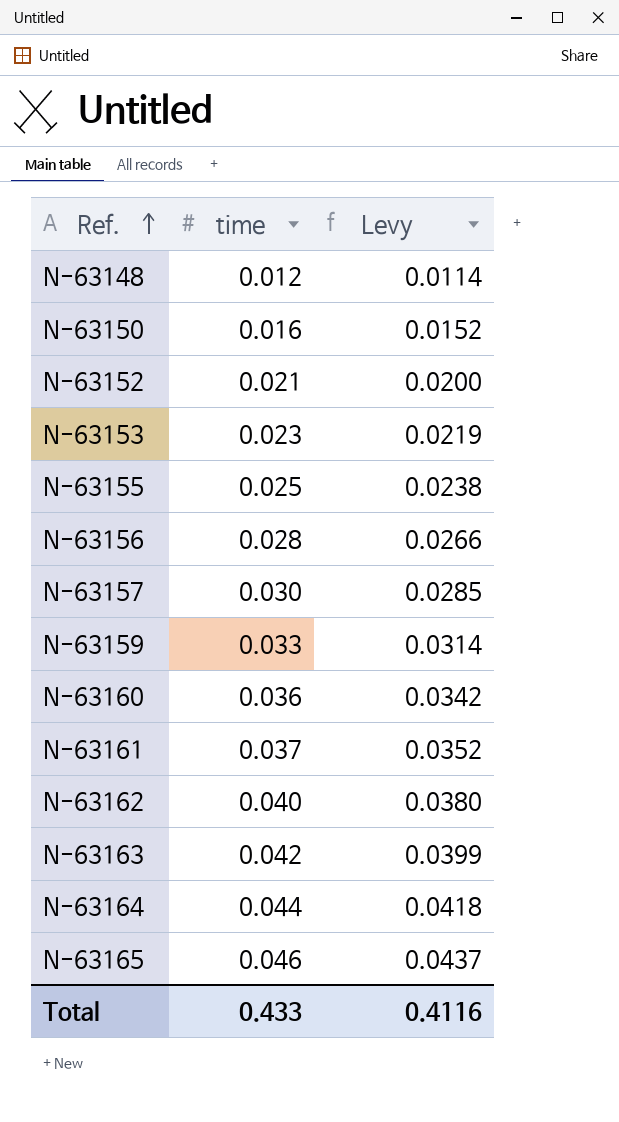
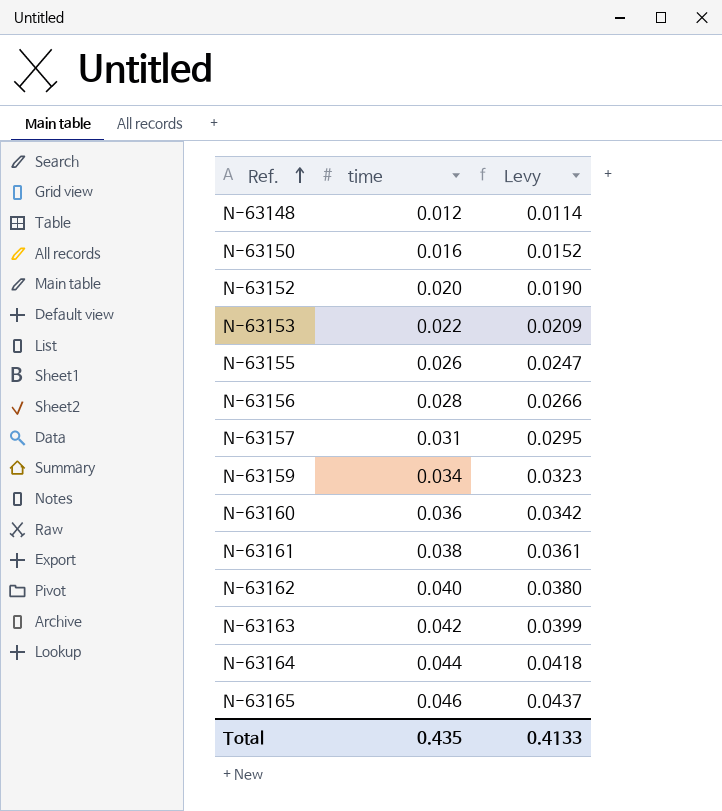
N-63152 | time: 0.021 -> 0.020
N-63152 | Levy: 0.0200 -> 0.0190
N-63153 | time: 0.023 -> 0.022
N-63153 | Levy: 0.0219 -> 0.0209
N-63155 | time: 0.025 -> 0.026
N-63155 | Levy: 0.0238 -> 0.0247
N-63157 | time: 0.030 -> 0.031
N-63157 | Levy: 0.0285 -> 0.0295
N-63159 | time: 0.033 -> 0.034
N-63159 | Levy: 0.0314 -> 0.0323
N-63161 | time: 0.037 -> 0.038
N-63161 | Levy: 0.0352 -> 0.0361
Total | time: 0.433 -> 0.435
Total | Levy: 0.4116 -> 0.4133

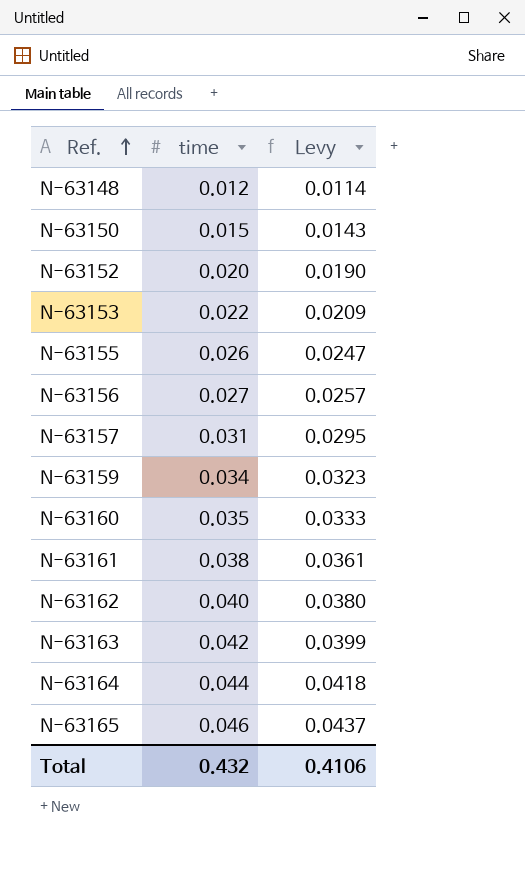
N-63150 | time: 0.016 -> 0.015
N-63150 | Levy: 0.0152 -> 0.0143
N-63156 | time: 0.028 -> 0.027
N-63156 | Levy: 0.0266 -> 0.0257
N-63160 | time: 0.036 -> 0.035
N-63160 | Levy: 0.0342 -> 0.0333
Total | time: 0.435 -> 0.432
Total | Levy: 0.4133 -> 0.4106

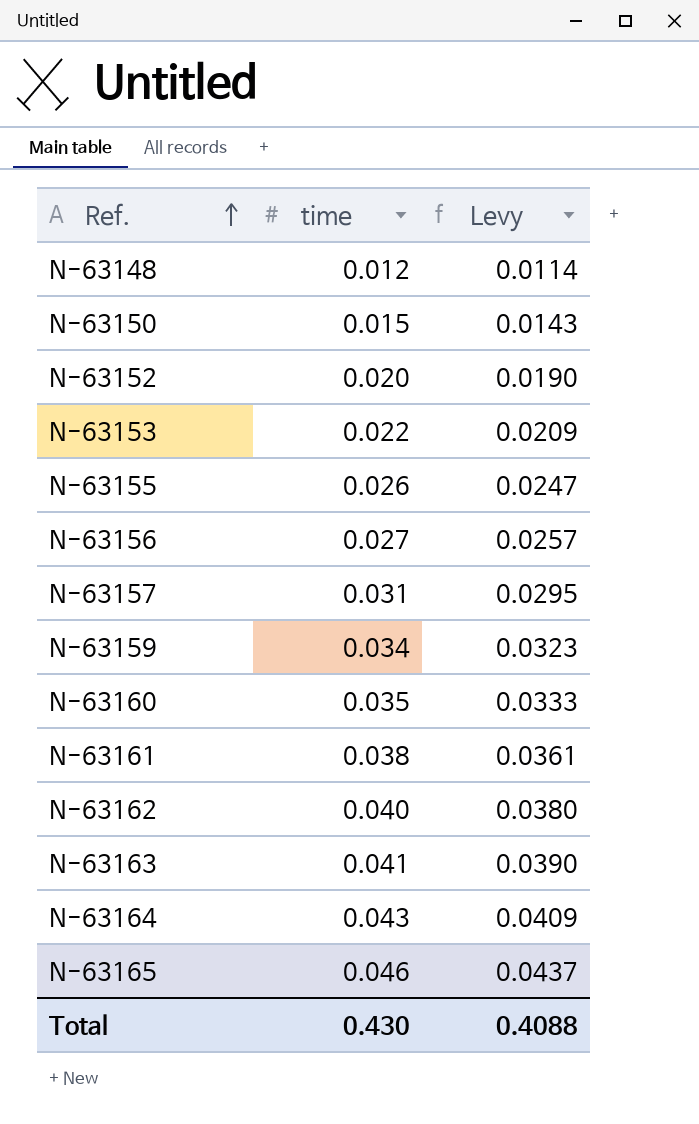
N-63163 | time: 0.042 -> 0.041
N-63163 | Levy: 0.0399 -> 0.0390
N-63164 | time: 0.044 -> 0.043
N-63164 | Levy: 0.0418 -> 0.0409
Total | time: 0.432 -> 0.430
Total | Levy: 0.4106 -> 0.4088

